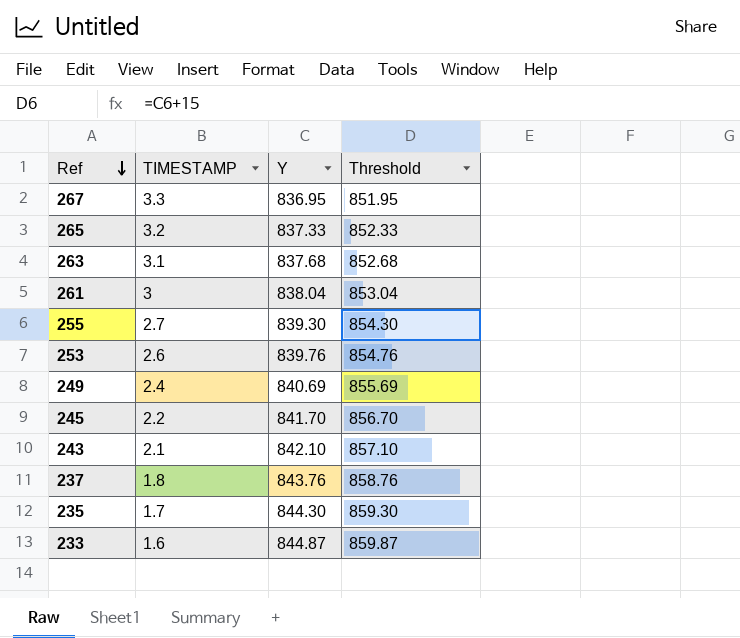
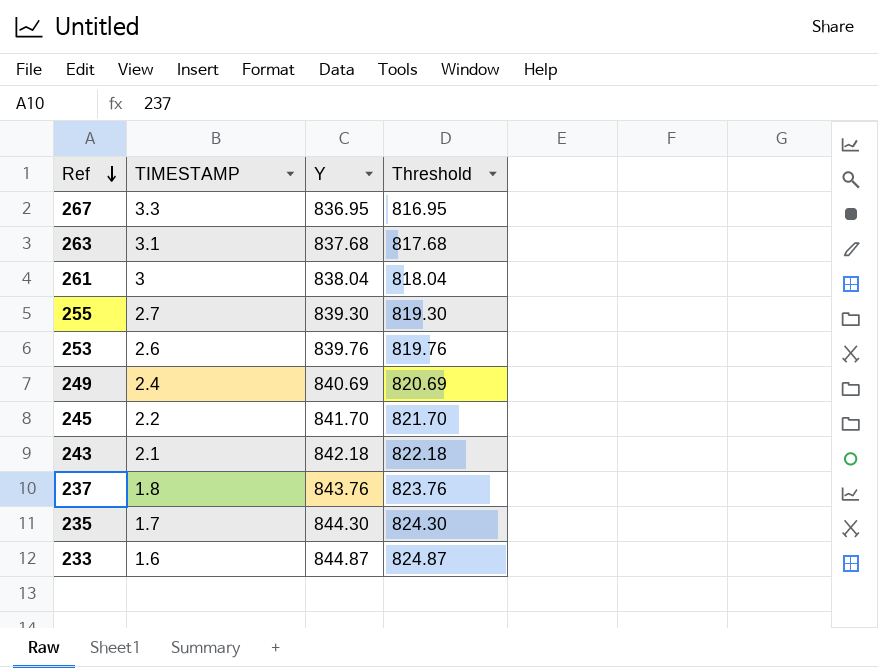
column Threshold | formula: [Y] + 15 -> [Y] - 20
row 265: 3.2 | 837.33 | 852.33 -> none
243 | Y: 842.10 -> 842.18

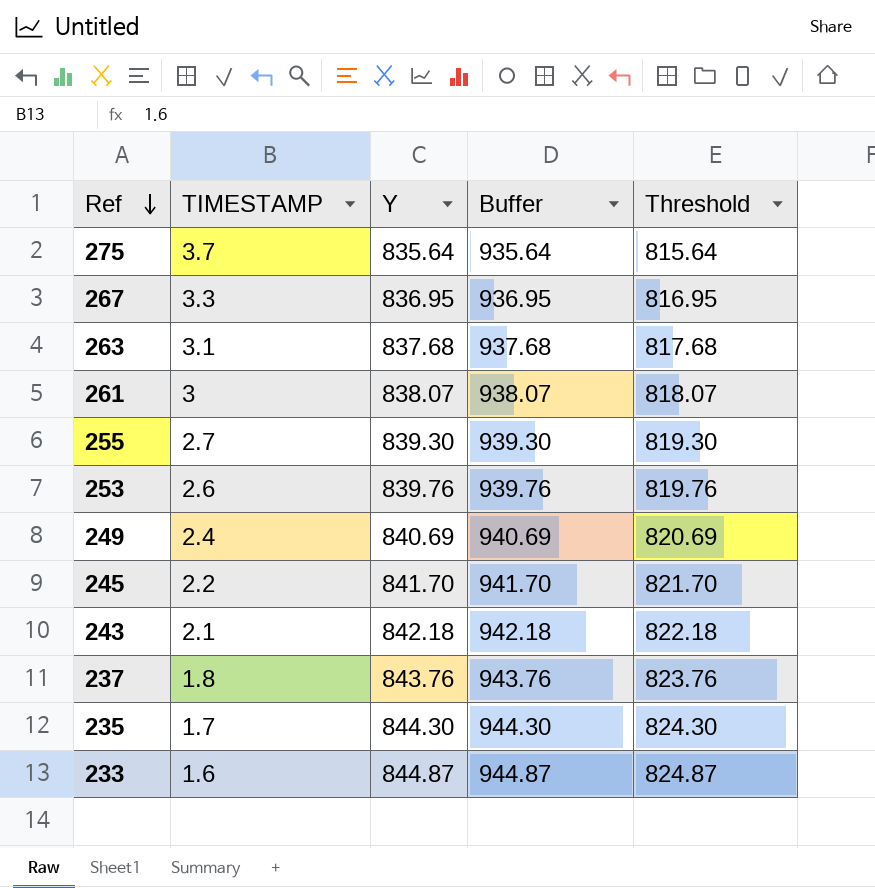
column Buffer | formula: none -> [Y] + 100
row 275: none -> 3.7 | 835.64 | 935.64 | 815.64
261 | Y: 838.04 -> 838.07
261 | Threshold: 818.04 -> 818.07

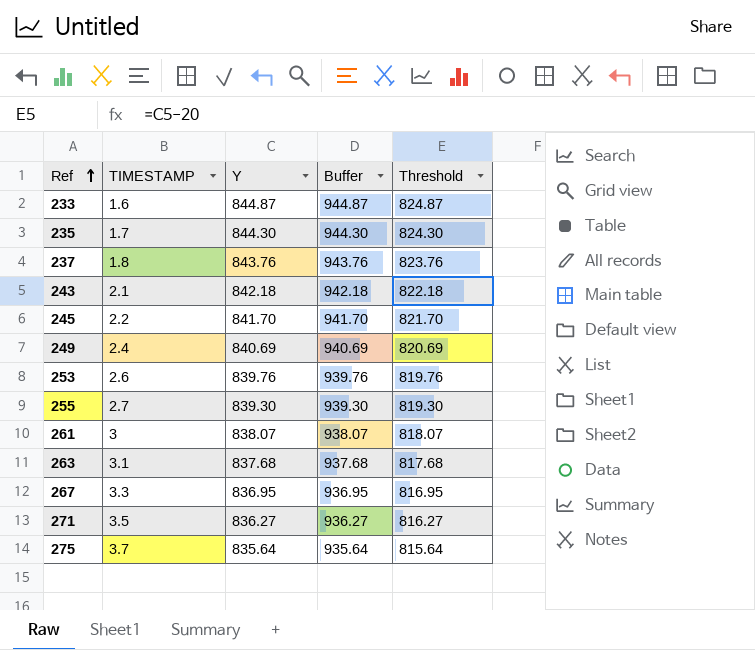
row order: Ref descending -> Ref ascending
row 271: none -> 3.5 | 836.27 | 936.27 | 816.27

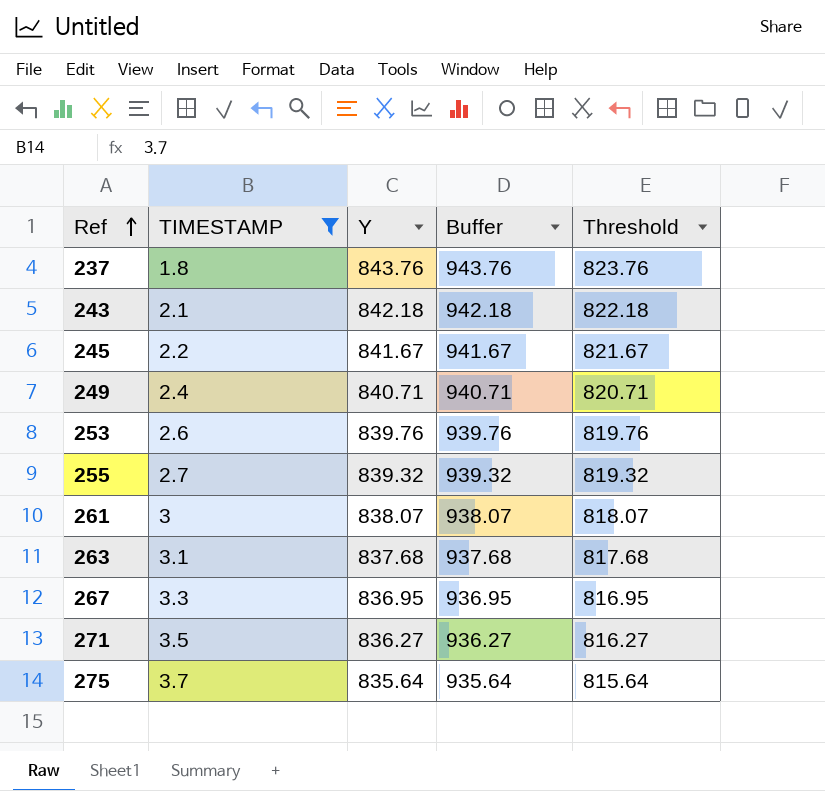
filter: none -> TIMESTAMP >= 1.8
245 | Y: 841.70 -> 841.67
245 | Buffer: 941.70 -> 941.67
245 | Threshold: 821.70 -> 821.67
249 | Y: 840.69 -> 840.71
249 | Buffer: 940.69 -> 940.71
249 | Threshold: 820.69 -> 820.71
255 | Y: 839.30 -> 839.32
255 | Buffer: 939.30 -> 939.32
255 | Threshold: 819.30 -> 819.32

